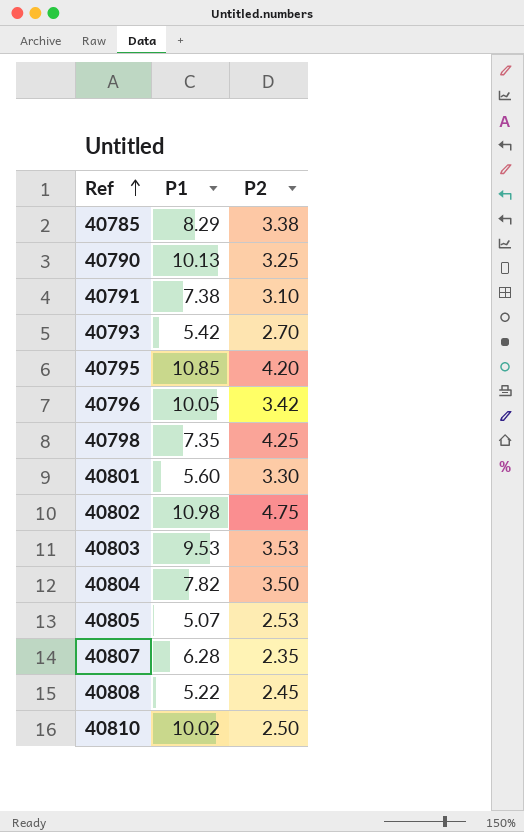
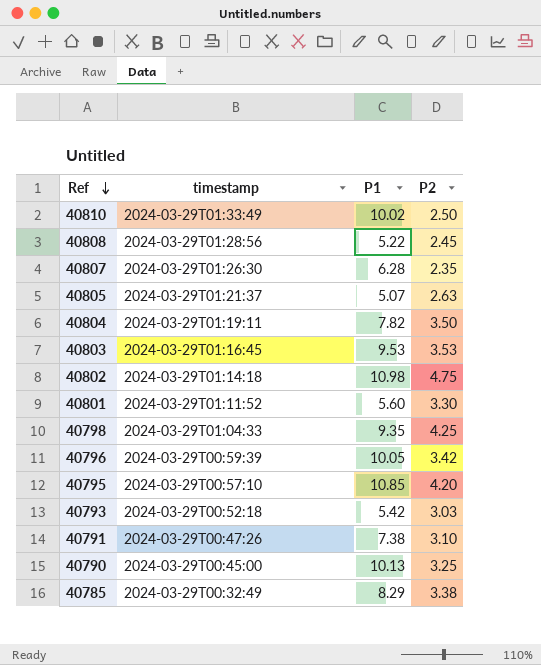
row order: Ref ascending -> Ref descending
column timestamp | position: none -> 2
40805 | P2: 2.53 -> 2.63
40798 | P1: 7.35 -> 9.35
40793 | P2: 2.70 -> 3.03

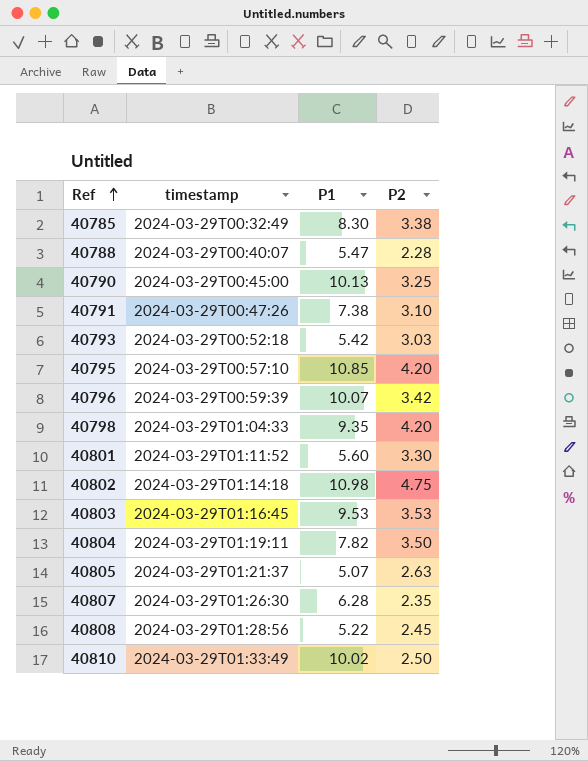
row order: Ref descending -> Ref ascending
40785 | P1: 8.29 -> 8.30
row 40788: none -> 2024-03-29T00:40:07 | 5.47 | 2.28
40796 | P1: 10.05 -> 10.07
40798 | P2: 4.25 -> 4.20

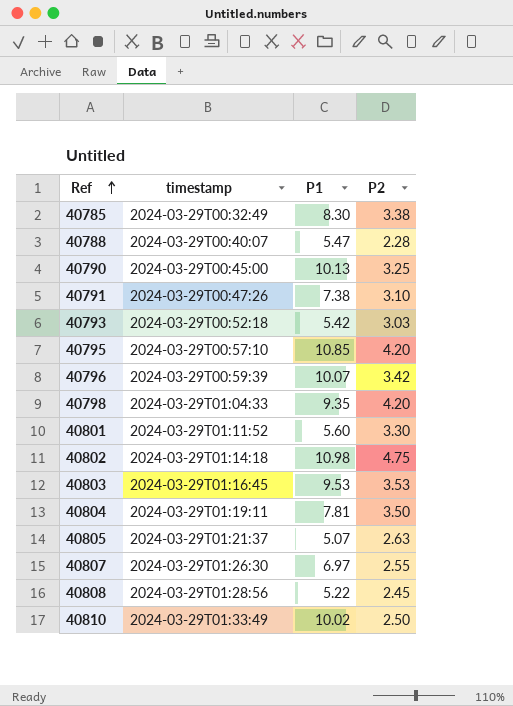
40804 | P1: 7.82 -> 7.81
40807 | P1: 6.28 -> 6.97
40807 | P2: 2.35 -> 2.55

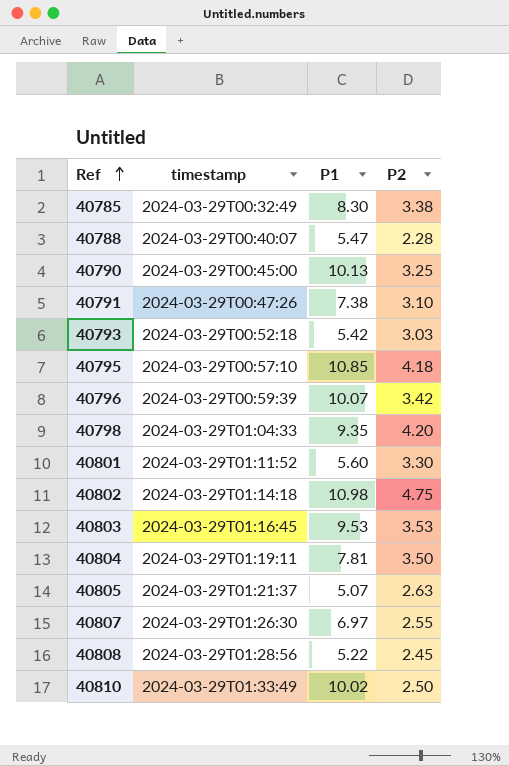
40795 | P2: 4.20 -> 4.18

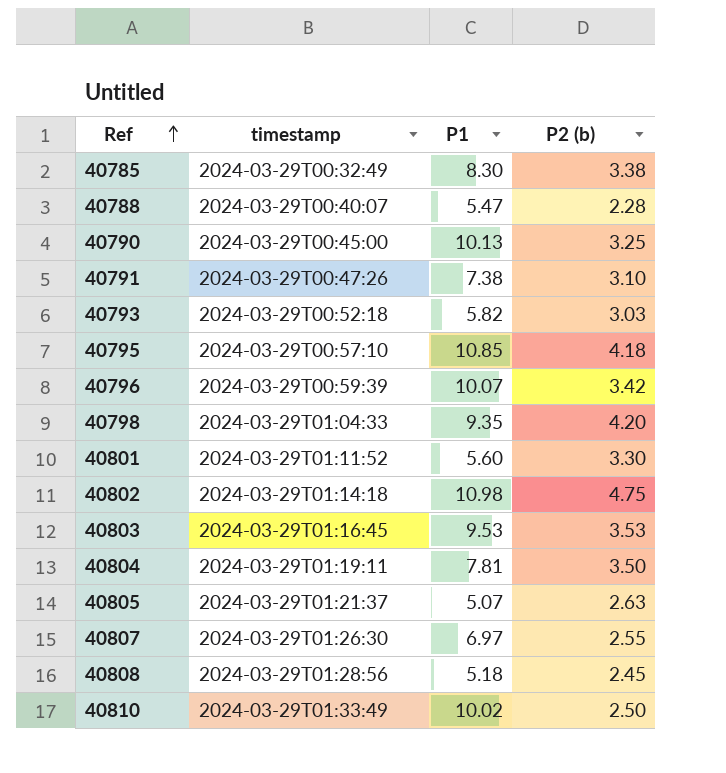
column name: P2 -> P2 (b)
40793 | P1: 5.42 -> 5.82
40808 | P1: 5.22 -> 5.18

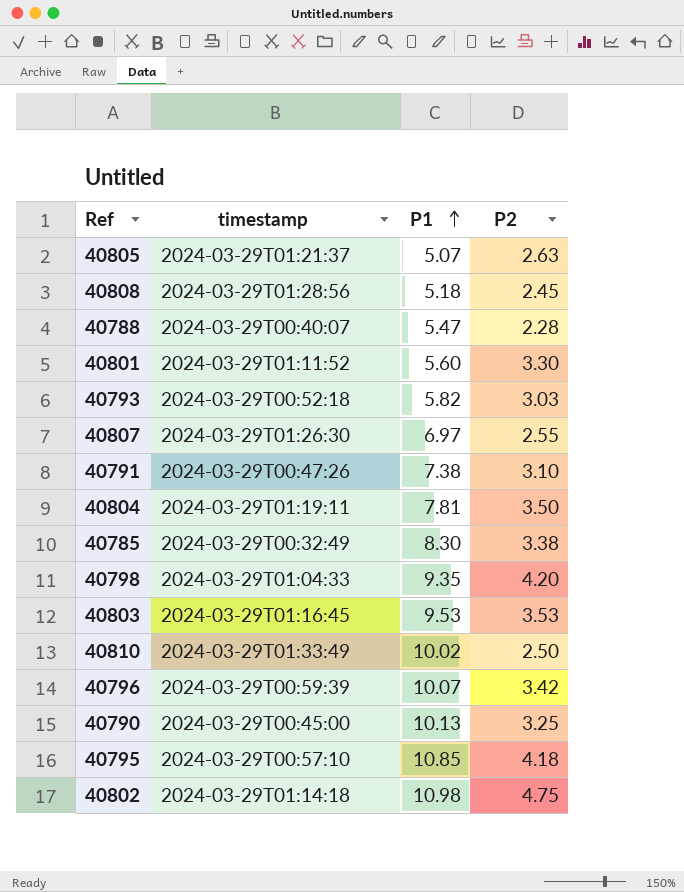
row order: Ref ascending -> P1 ascending
column name: P2 (b) -> P2

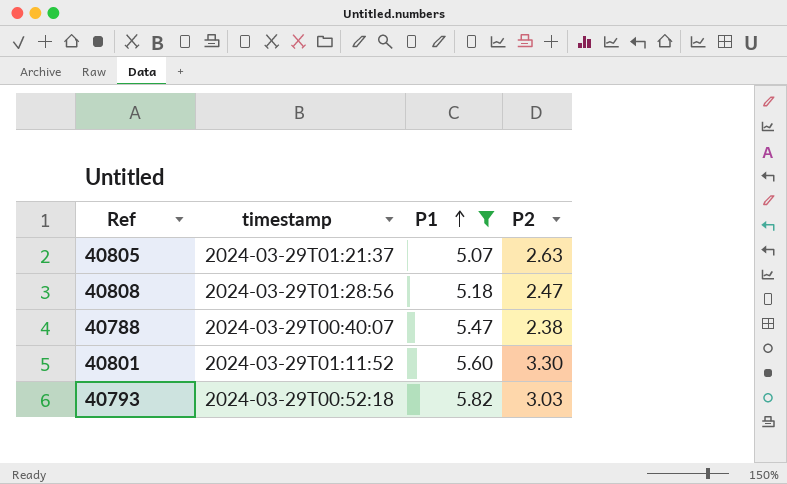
filter: none -> P1 <= 5.82
40808 | P2: 2.45 -> 2.47
40788 | P2: 2.28 -> 2.38

